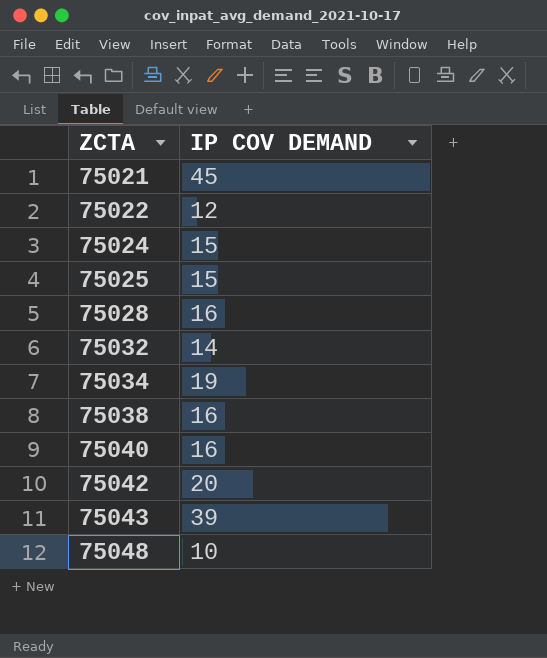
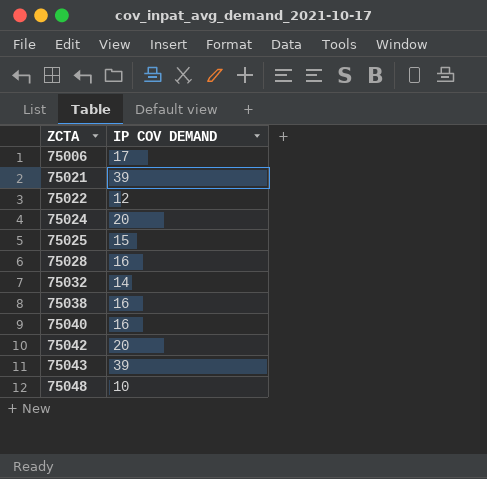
row 75034: 19 -> none
row 75006: none -> 17
75021 | IP COV DEMAND: 45 -> 39
75024 | IP COV DEMAND: 15 -> 20

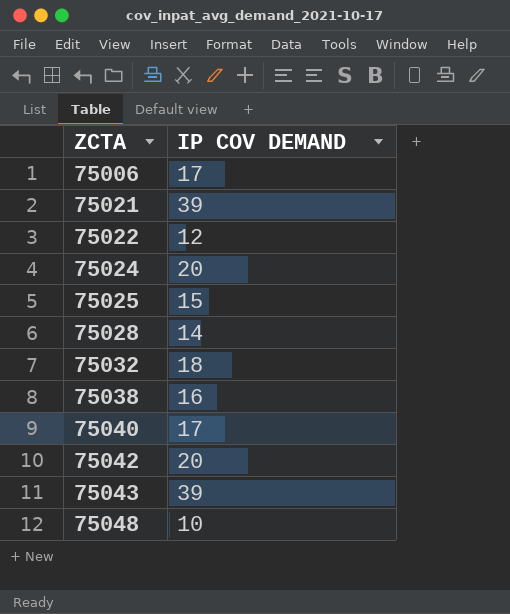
75028 | IP COV DEMAND: 16 -> 14
75032 | IP COV DEMAND: 14 -> 18
75040 | IP COV DEMAND: 16 -> 17

